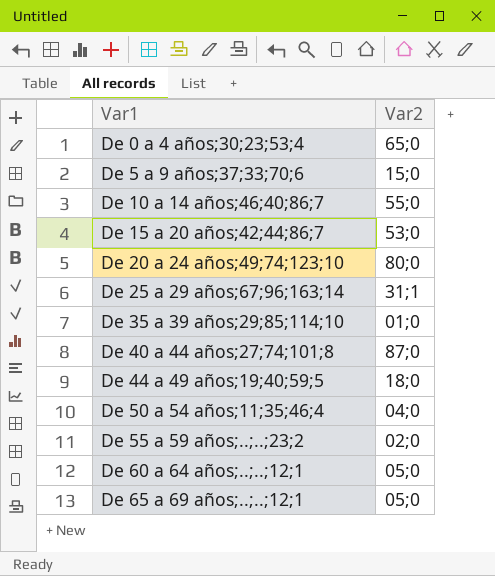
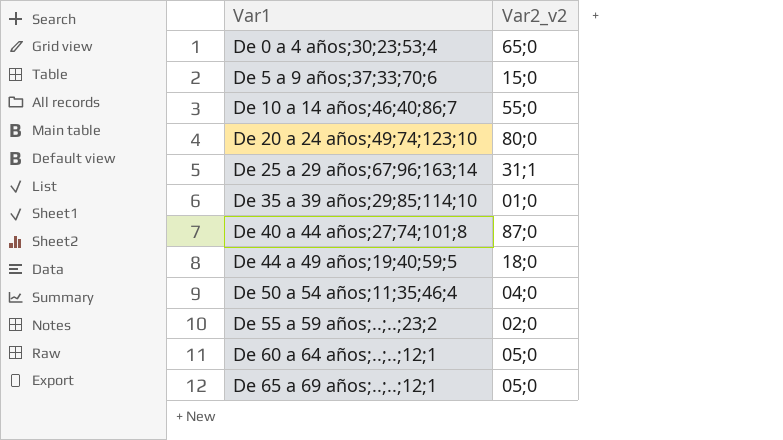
column name: Var2 -> Var2_v2
row De 15 a 20 años;42;44;86;7: 53;0 -> none

